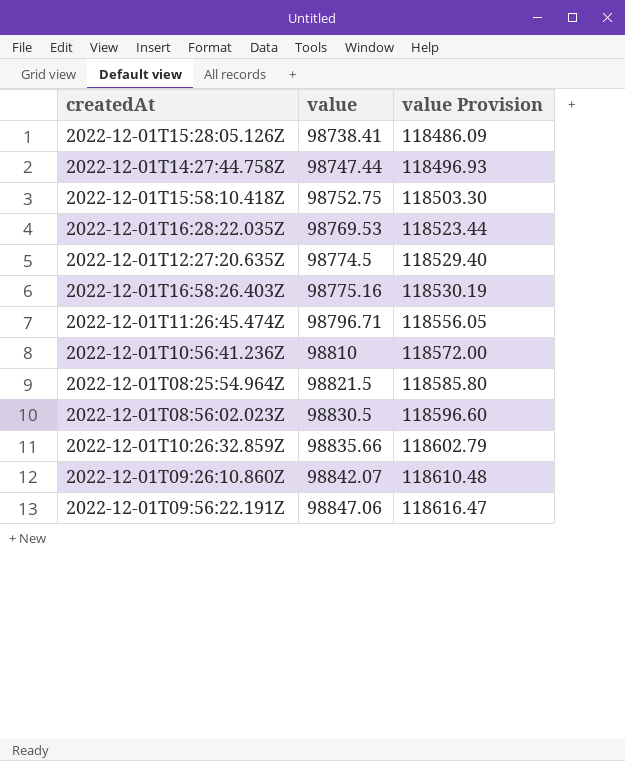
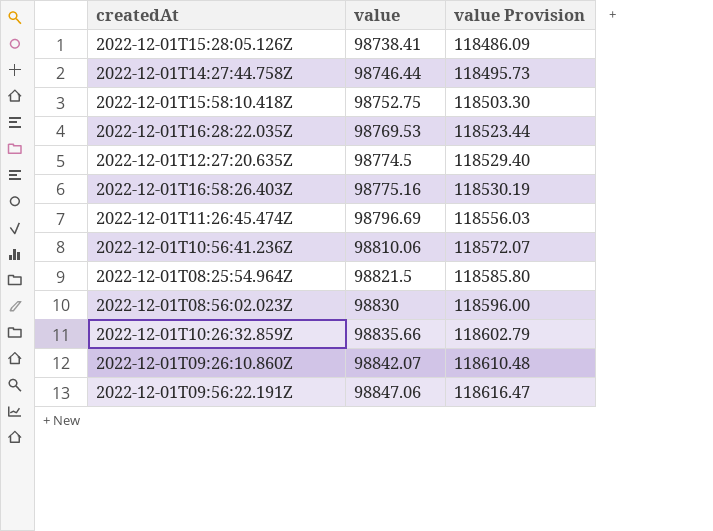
2022-12-01T14:27:44.758Z | value: 98747.44 -> 98746.44
2022-12-01T14:27:44.758Z | value Provision: 118496.93 -> 118495.73
2022-12-01T11:26:45.474Z | value: 98796.71 -> 98796.69
2022-12-01T11:26:45.474Z | value Provision: 118556.05 -> 118556.03
2022-12-01T10:56:41.236Z | value: 98810 -> 98810.06
2022-12-01T10:56:41.236Z | value Provision: 118572.00 -> 118572.07
2022-12-01T08:56:02.023Z | value: 98830.5 -> 98830
2022-12-01T08:56:02.023Z | value Provision: 118596.60 -> 118596.00

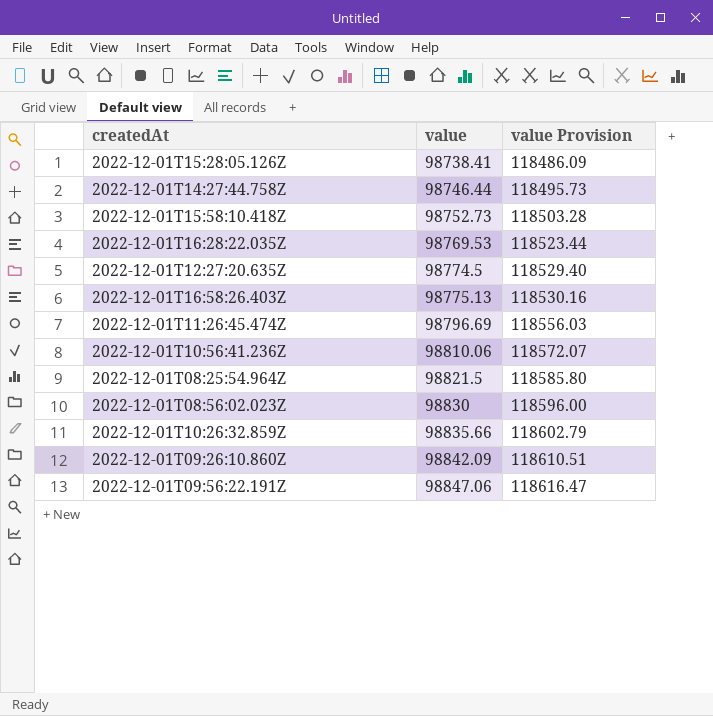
2022-12-01T15:58:10.418Z | value: 98752.75 -> 98752.73
2022-12-01T15:58:10.418Z | value Provision: 118503.30 -> 118503.28
2022-12-01T16:58:26.403Z | value: 98775.16 -> 98775.13
2022-12-01T16:58:26.403Z | value Provision: 118530.19 -> 118530.16
2022-12-01T09:26:10.860Z | value: 98842.07 -> 98842.09
2022-12-01T09:26:10.860Z | value Provision: 118610.48 -> 118610.51

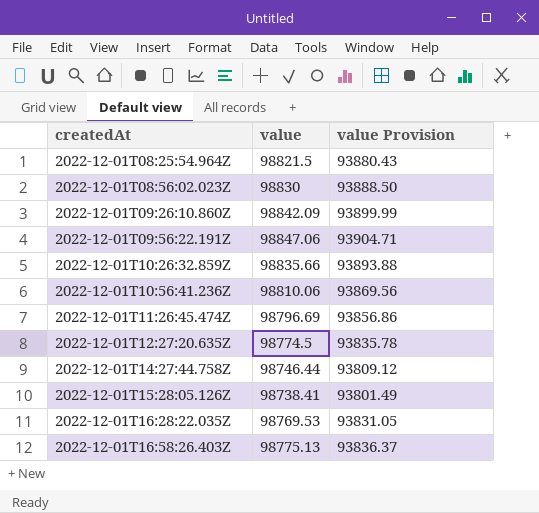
row order: value ascending -> createdAt ascending
column value Provision | formula: [value] * 1.2 -> [value] * 0.95
row 2022-12-01T15:58:10.418Z: 98752.73 | 118503.28 -> none

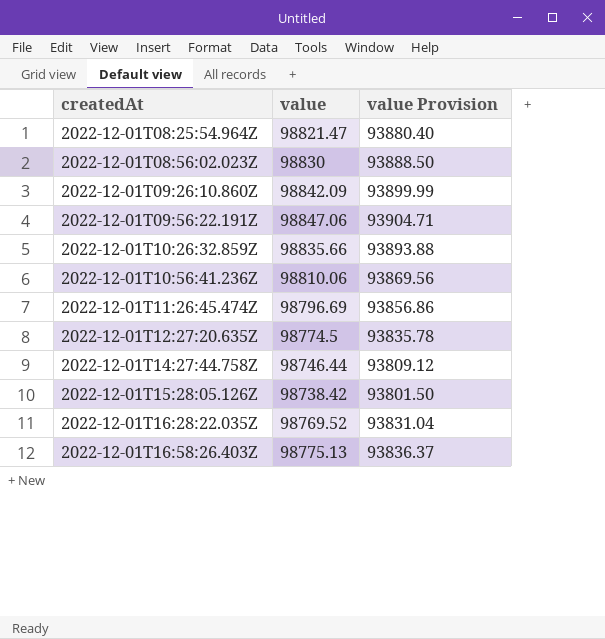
2022-12-01T08:25:54.964Z | value: 98821.5 -> 98821.47
2022-12-01T08:25:54.964Z | value Provision: 93880.43 -> 93880.40
2022-12-01T15:28:05.126Z | value: 98738.41 -> 98738.42
2022-12-01T15:28:05.126Z | value Provision: 93801.49 -> 93801.50
2022-12-01T16:28:22.035Z | value: 98769.53 -> 98769.52
2022-12-01T16:28:22.035Z | value Provision: 93831.05 -> 93831.04

